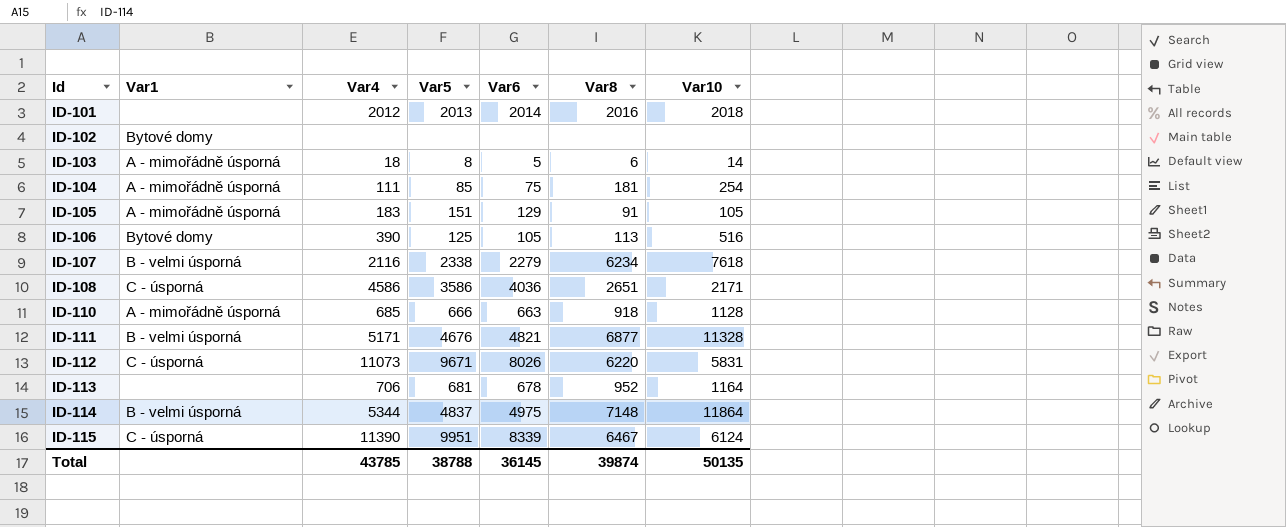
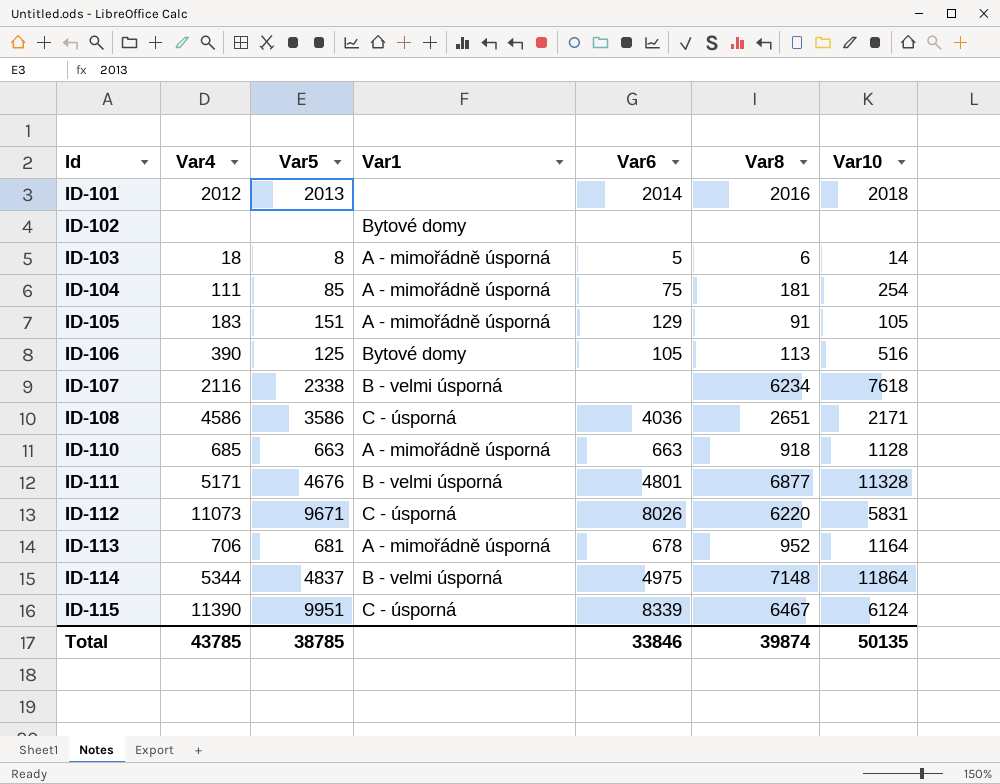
column Var1 | position: 2 -> 4
ID-107 | Var6: 2279 -> none
ID-110 | Var5: 666 -> 663
ID-111 | Var6: 4821 -> 4801
ID-113 | Var1: none -> A - mimořádně úsporná
Total | Var5: 38788 -> 38785
Total | Var6: 36145 -> 33846

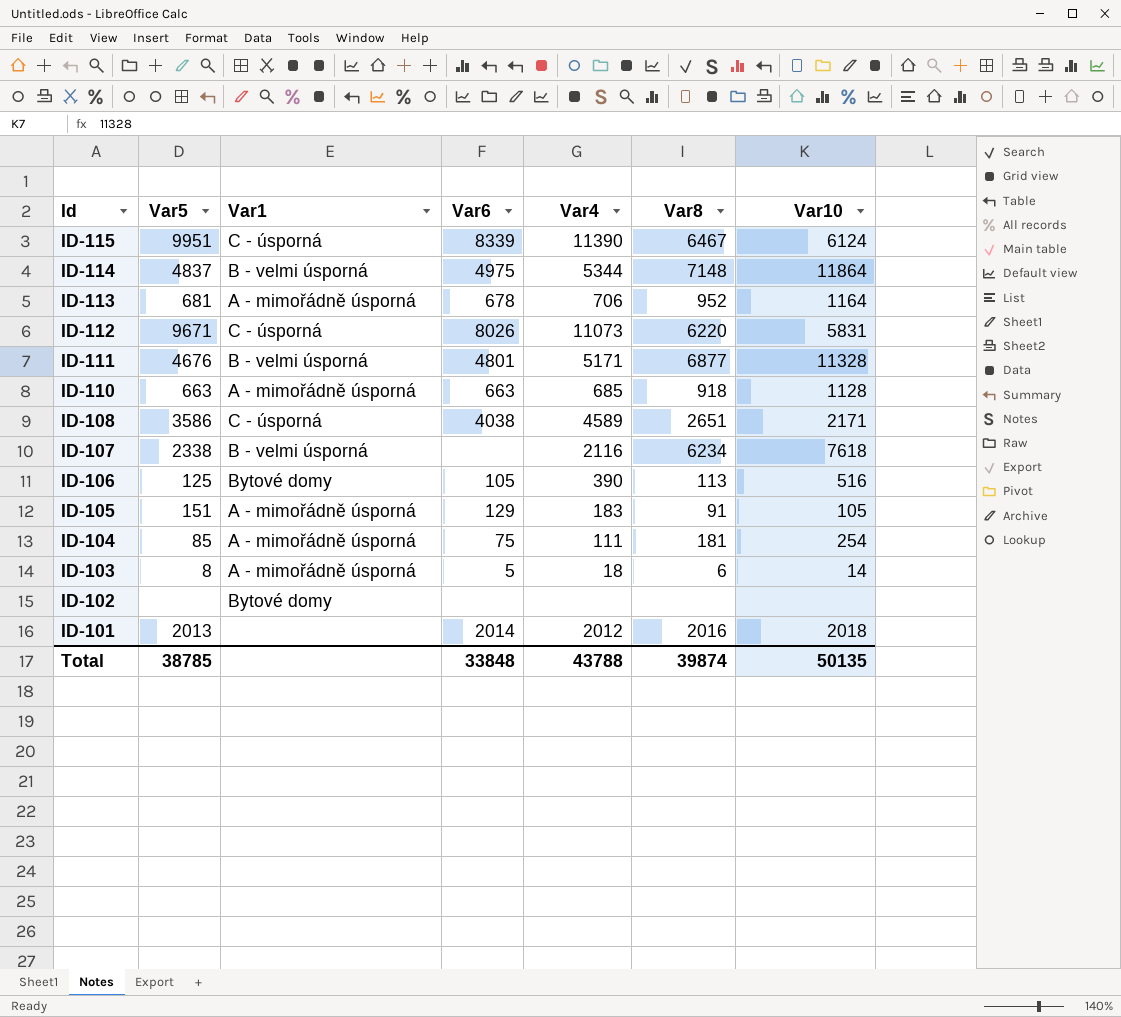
row order: Id ascending -> Id descending
column Var4 | position: 2 -> 5
ID-108 | Var6: 4036 -> 4038
ID-108 | Var4: 4586 -> 4589
Total | Var6: 33846 -> 33848
Total | Var4: 43785 -> 43788

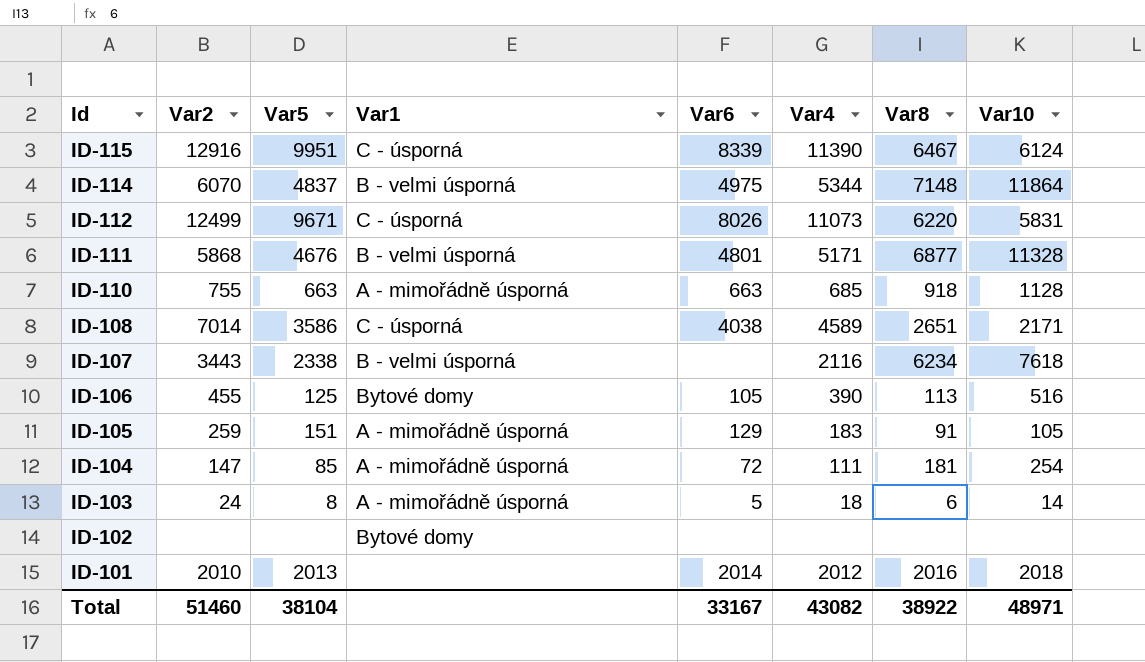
column Var2 | position: none -> 2
row ID-113: 681 | A - mimořádně úsporná | 678 | 706 | 952 | 1164 -> none
ID-104 | Var6: 75 -> 72
Total | Var5: 38785 -> 38104
Total | Var6: 33848 -> 33167
Total | Var4: 43788 -> 43082
Total | Var8: 39874 -> 38922
Total | Var10: 50135 -> 48971

